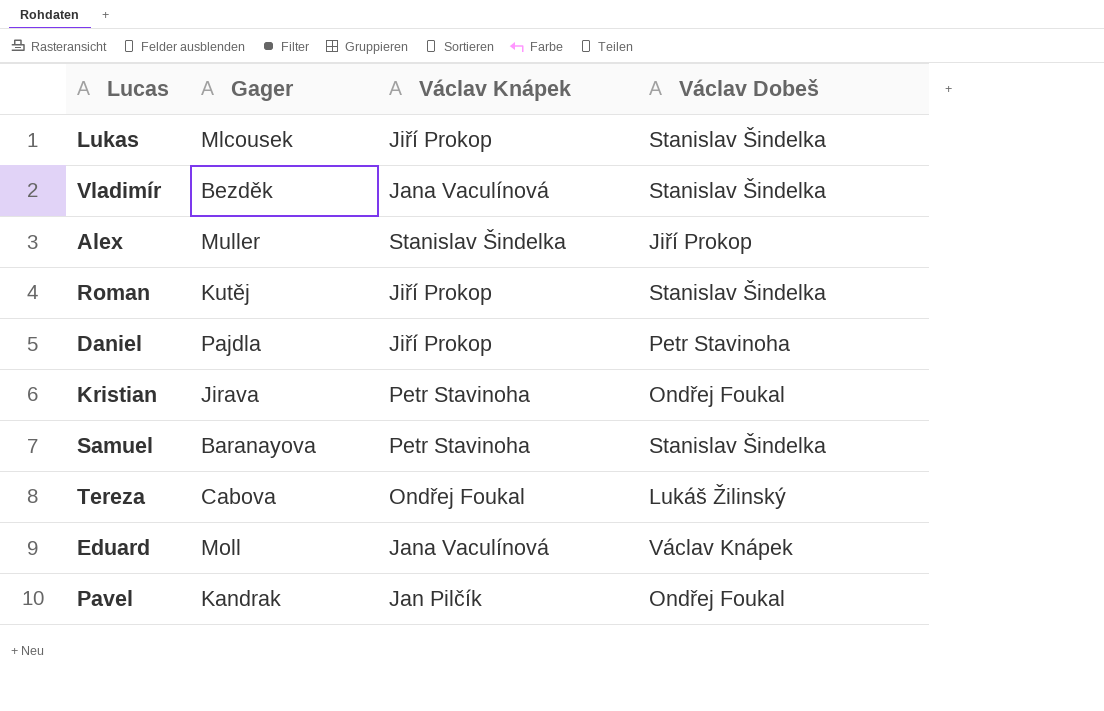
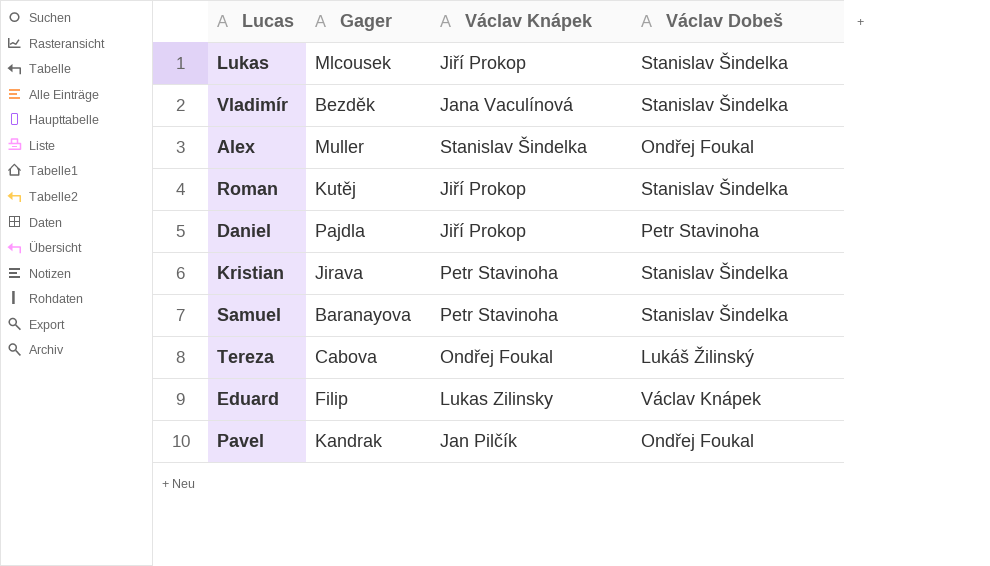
Alex | Václav Dobeš: Jiří Prokop -> Ondřej Foukal
Kristian | Václav Dobeš: Ondřej Foukal -> Stanislav Šindelka
Eduard | Gager: Moll -> Filip
Eduard | Václav Knápek: Jana Vaculínová -> Lukas Zilinsky

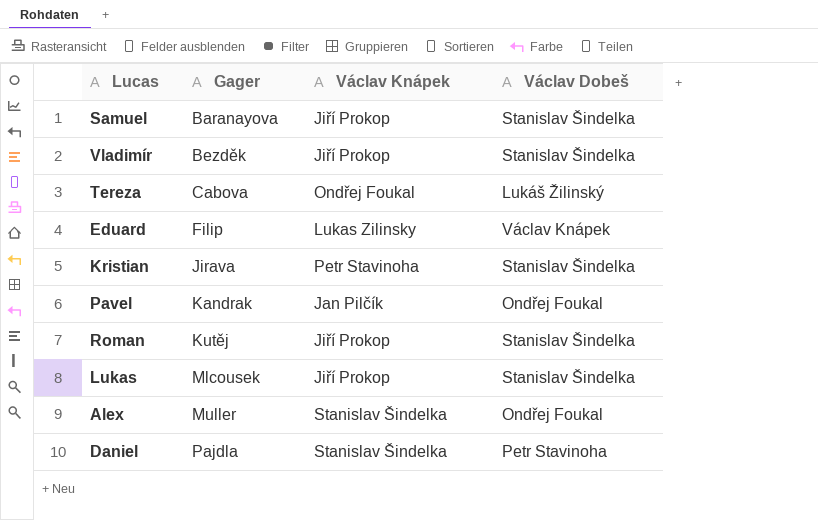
row order: none -> Gager ascending
Samuel | Václav Knápek: Petr Stavinoha -> Jiří Prokop
Vladimír | Václav Knápek: Jana Vaculínová -> Jiří Prokop
Daniel | Václav Knápek: Jiří Prokop -> Stanislav Šindelka

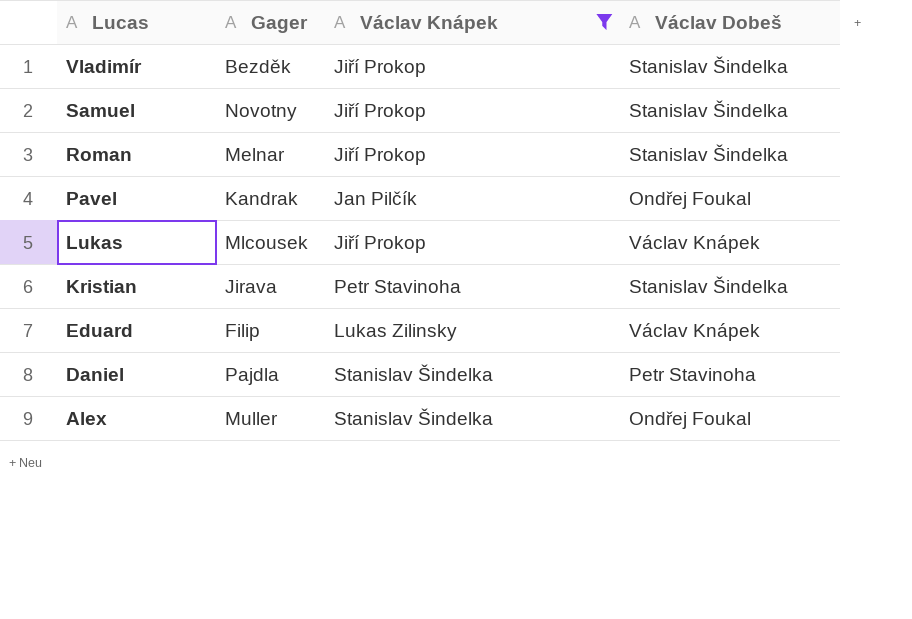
filter: none -> Václav Knápek != Ondřej Foukal
row order: Gager ascending -> Lucas descending
Samuel | Gager: Baranayova -> Novotny
Roman | Gager: Kutěj -> Melnar
Lukas | Václav Dobeš: Stanislav Šindelka -> Václav Knápek

